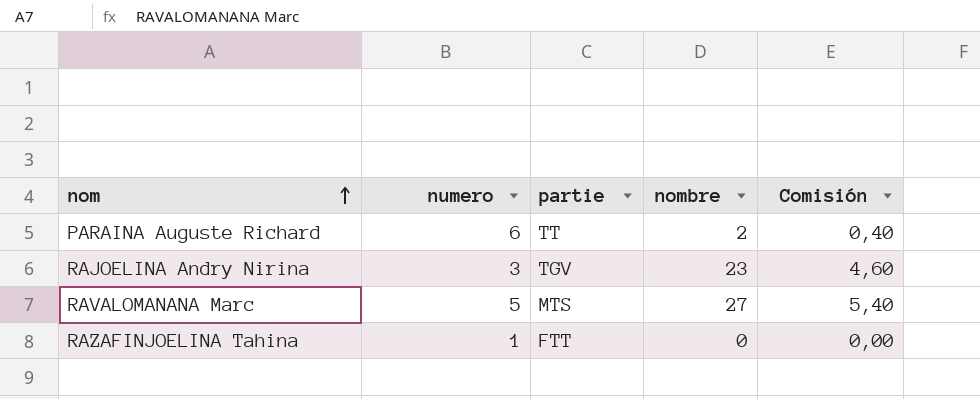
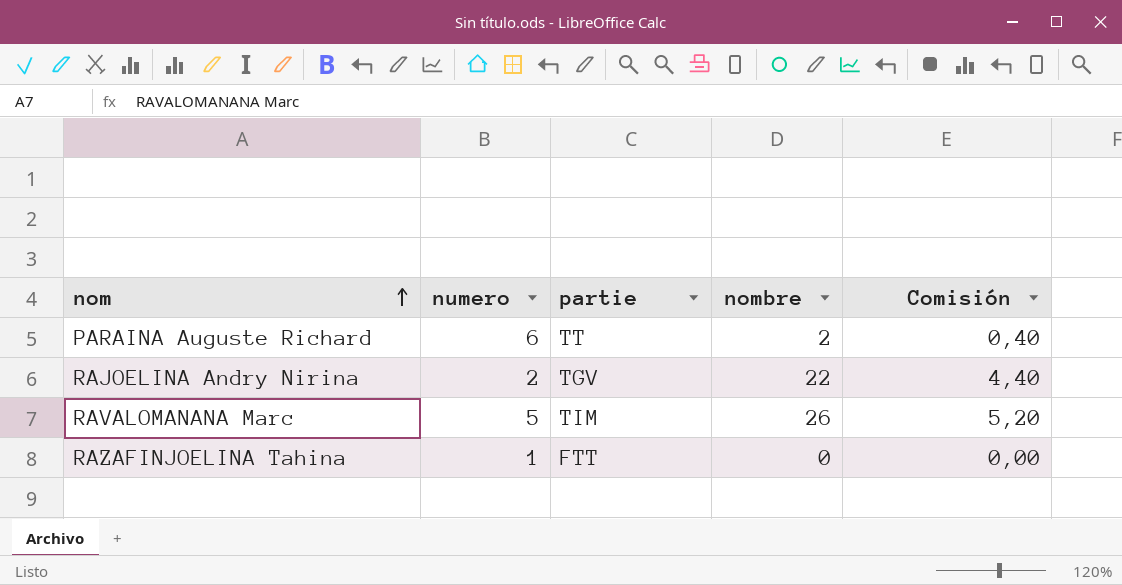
RAJOELINA Andry Nirina | numero: 3 -> 2
RAJOELINA Andry Nirina | nombre: 23 -> 22
RAJOELINA Andry Nirina | Comisión: 4,60 -> 4,40
RAVALOMANANA Marc | partie: MTS -> TIM
RAVALOMANANA Marc | nombre: 27 -> 26
RAVALOMANANA Marc | Comisión: 5,40 -> 5,20

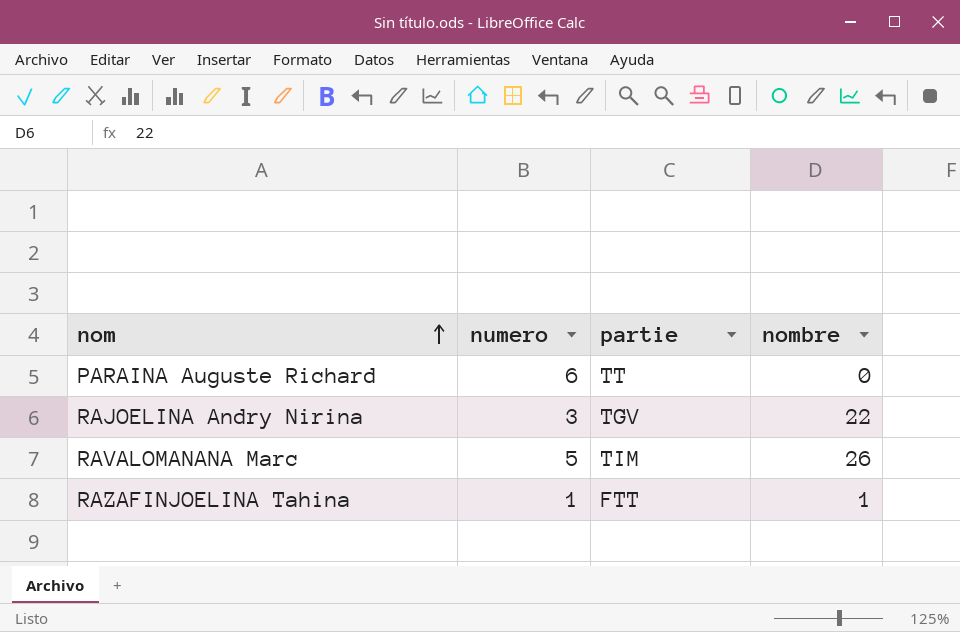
column Comisión | formula: [nombre] * 0,2 -> none
PARAINA Auguste Richard | nombre: 2 -> 0
RAJOELINA Andry Nirina | numero: 2 -> 3
RAZAFINJOELINA Tahina | nombre: 0 -> 1

